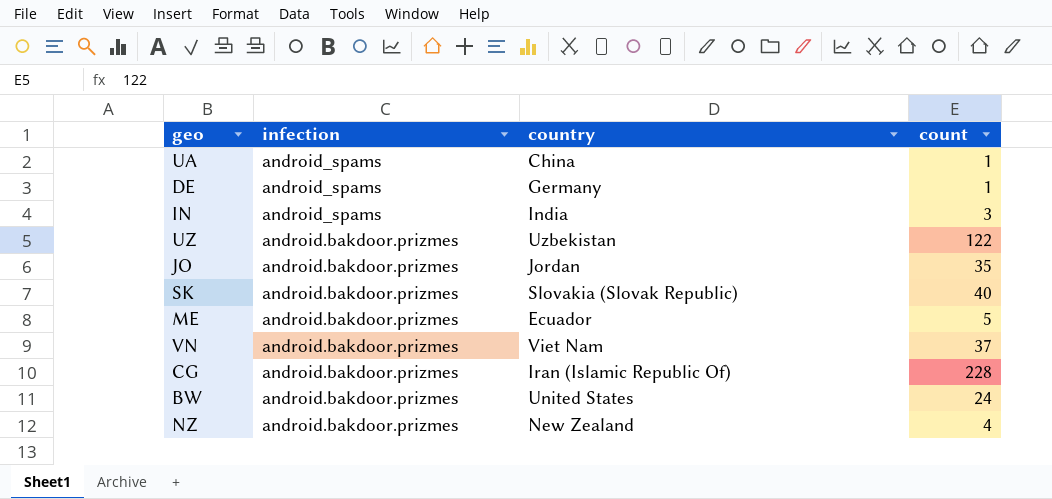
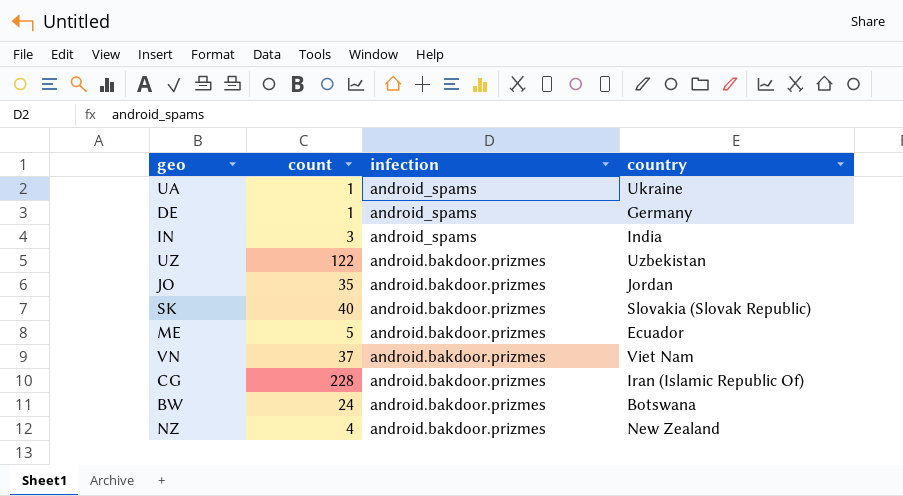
column count | position: 4 -> 2
UA | country: China -> Ukraine
BW | country: United States -> Botswana

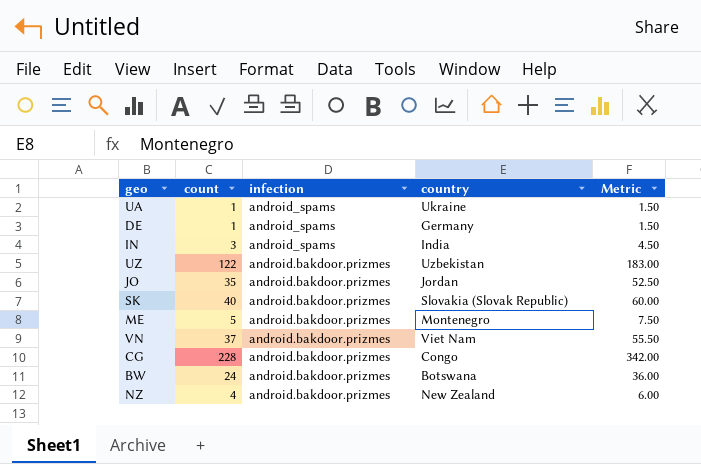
column Metric | formula: none -> [count] * 1.5
ME | country: Ecuador -> Montenegro
CG | country: Iran (Islamic Republic Of) -> Congo

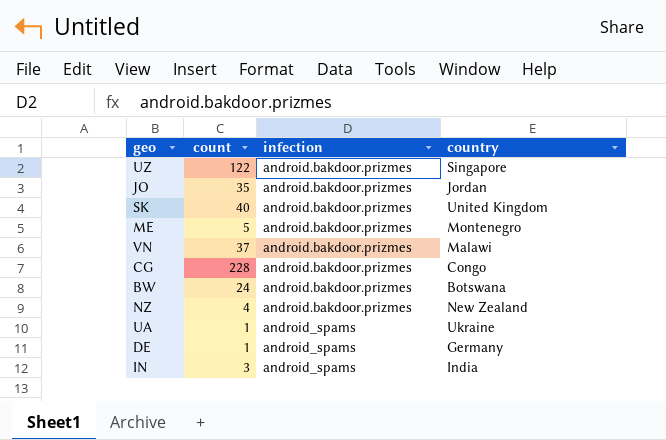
row order: infection descending -> infection ascending
column Metric | formula: [count] * 1.5 -> none
UZ | country: Uzbekistan -> Singapore
SK | country: Slovakia (Slovak Republic) -> United Kingdom
VN | country: Viet Nam -> Malawi

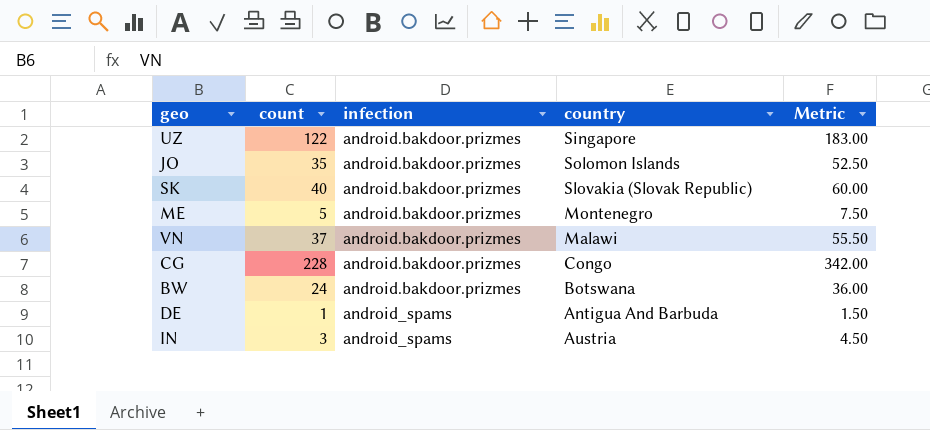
column Metric | formula: none -> [count] * 1.5
row NZ: 4 | android.bakdoor.prizmes | New Zealand -> none
row UA: 1 | android_spams | Ukraine -> none
JO | country: Jordan -> Solomon Islands
SK | country: United Kingdom -> Slovakia (Slovak Republic)
DE | country: Germany -> Antigua And Barbuda
IN | country: India -> Austria

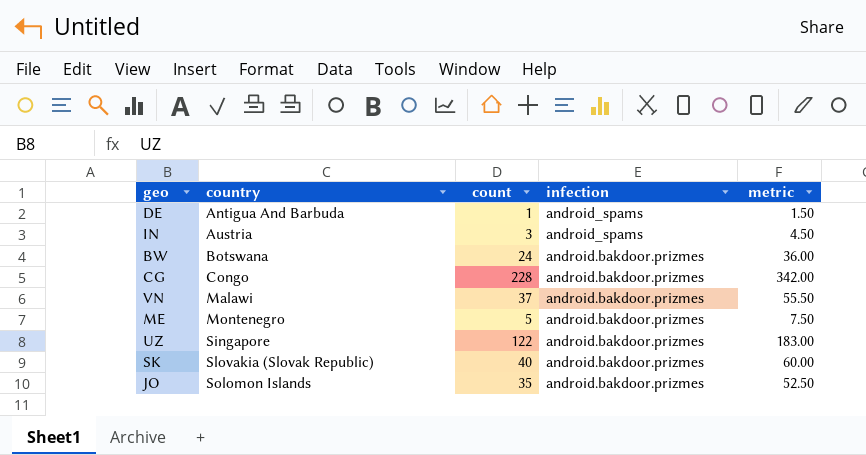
row order: infection ascending -> country ascending
column country | position: 4 -> 2
column name: Metric -> metric

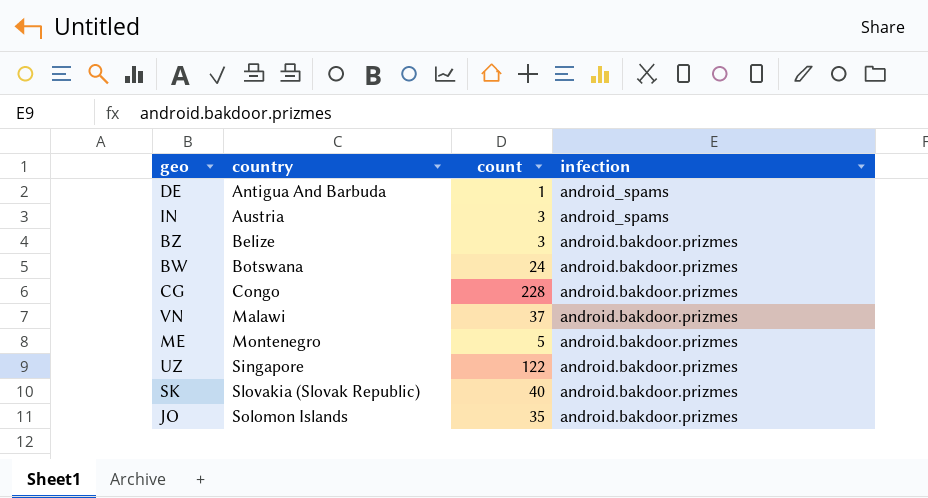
column metric | formula: [count] * 1.5 -> none
row BZ: none -> Belize | 3 | android.bakdoor.prizmes

